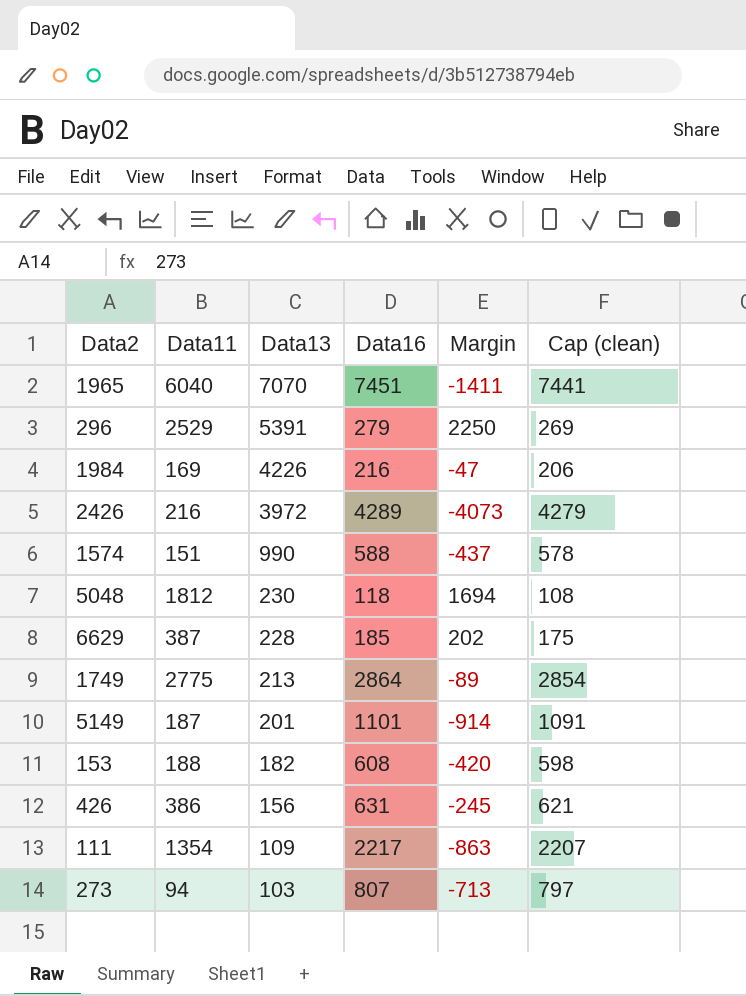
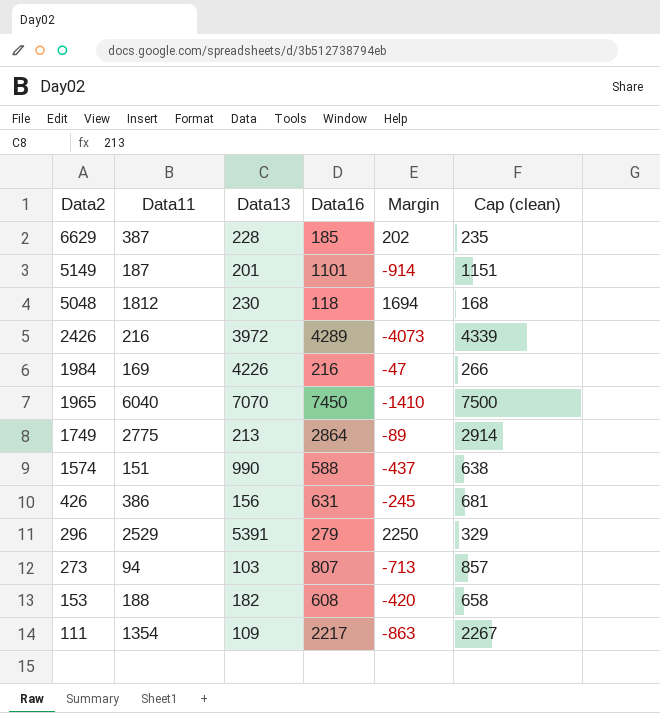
row order: Data13 descending -> Data2 descending
column Cap (clean) | formula: [Data16] - 10 -> [Data16] + 50
1965 | Data16: 7451 -> 7450
1965 | Margin: -1411 -> -1410

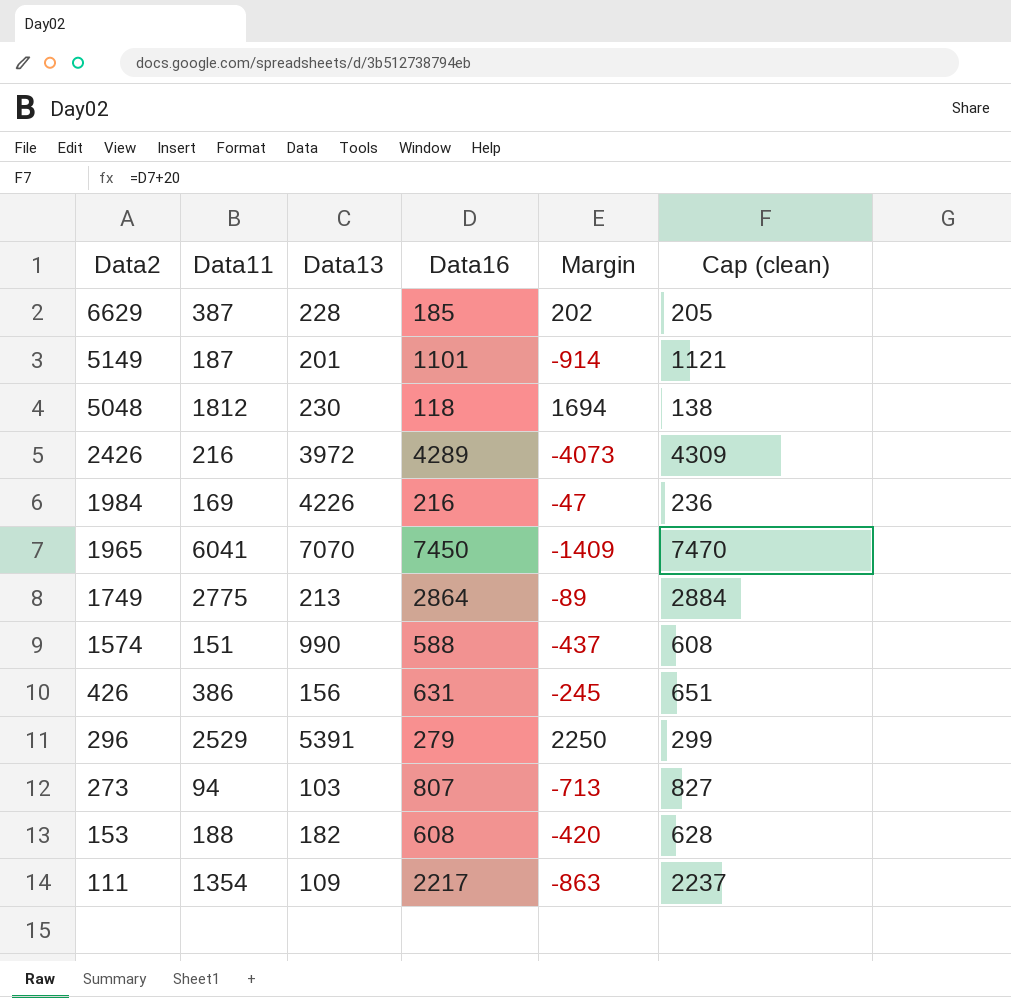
column Cap (clean) | formula: [Data16] + 50 -> [Data16] + 20
1965 | Data11: 6040 -> 6041
1965 | Margin: -1410 -> -1409

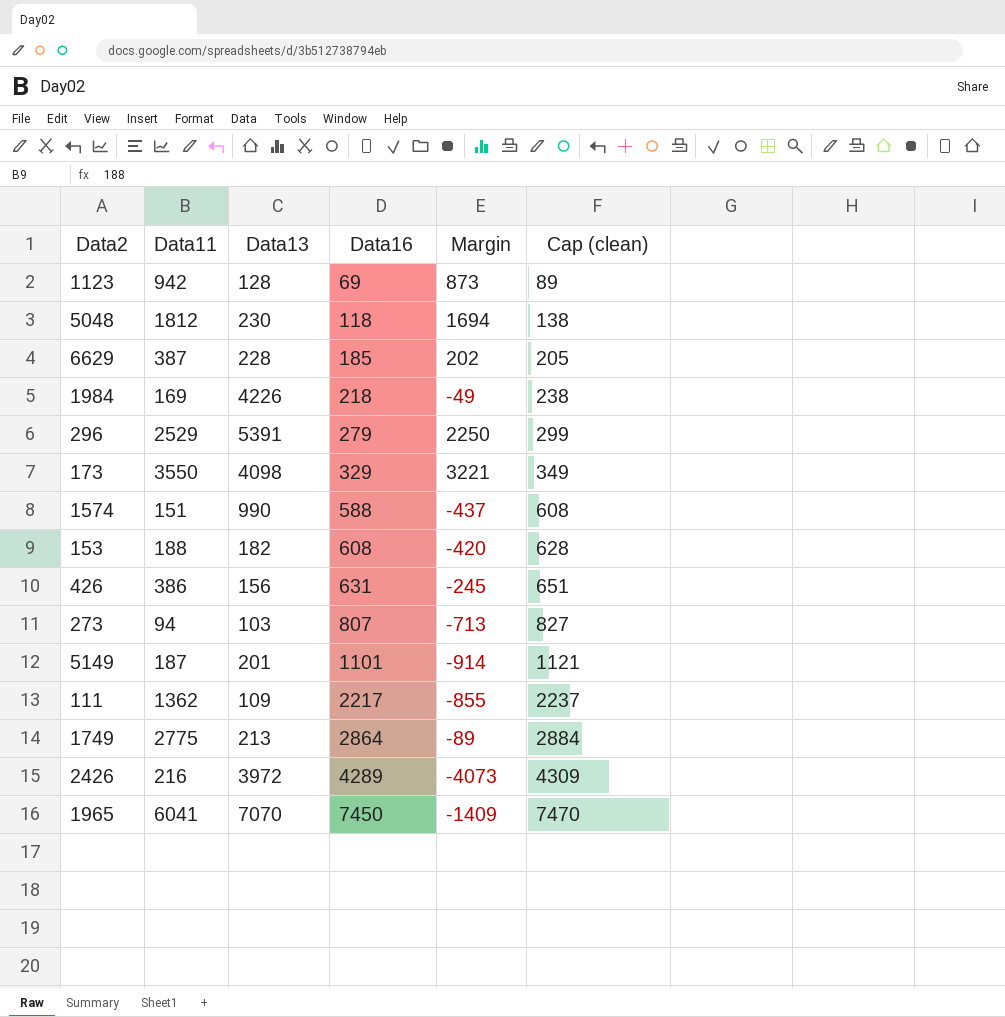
row order: Data2 descending -> Data16 ascending
row 1123: none -> 942 | 128 | 69 | 873 | 89
1984 | Data16: 216 -> 218
1984 | Margin: -47 -> -49
1984 | Cap (clean): 236 -> 238
row 173: none -> 3550 | 4098 | 329 | 3221 | 349
111 | Data11: 1354 -> 1362
111 | Margin: -863 -> -855

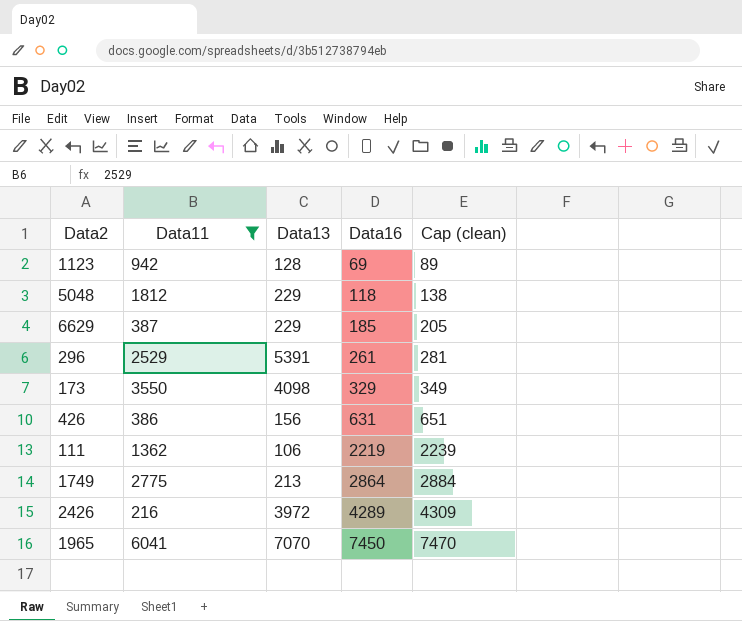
filter: none -> Data11 >= 216
column Margin | formula: [Data11] - [Data16] -> none
5048 | Data13: 230 -> 229
6629 | Data13: 228 -> 229
296 | Data16: 279 -> 261
296 | Cap (clean): 299 -> 281
111 | Data13: 109 -> 106
111 | Data16: 2217 -> 2219
111 | Cap (clean): 2237 -> 2239

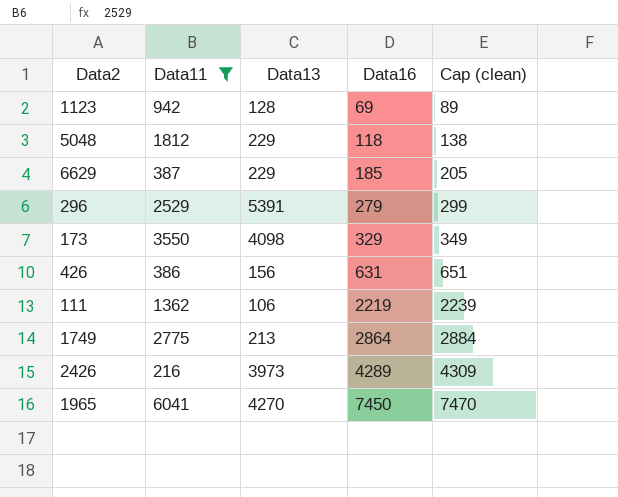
296 | Data16: 261 -> 279
296 | Cap (clean): 281 -> 299
2426 | Data13: 3972 -> 3973
1965 | Data13: 7070 -> 4270

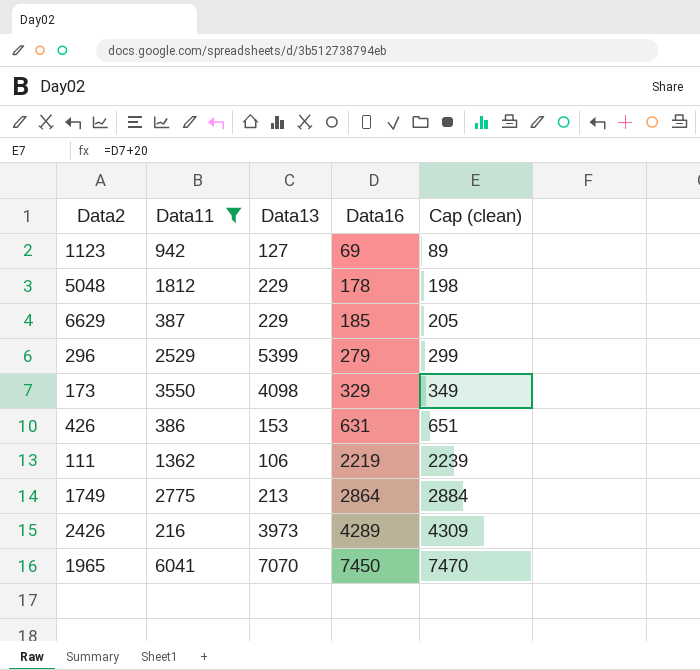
1123 | Data13: 128 -> 127
5048 | Data16: 118 -> 178
5048 | Cap (clean): 138 -> 198
296 | Data13: 5391 -> 5399
426 | Data13: 156 -> 153
1965 | Data13: 4270 -> 7070

